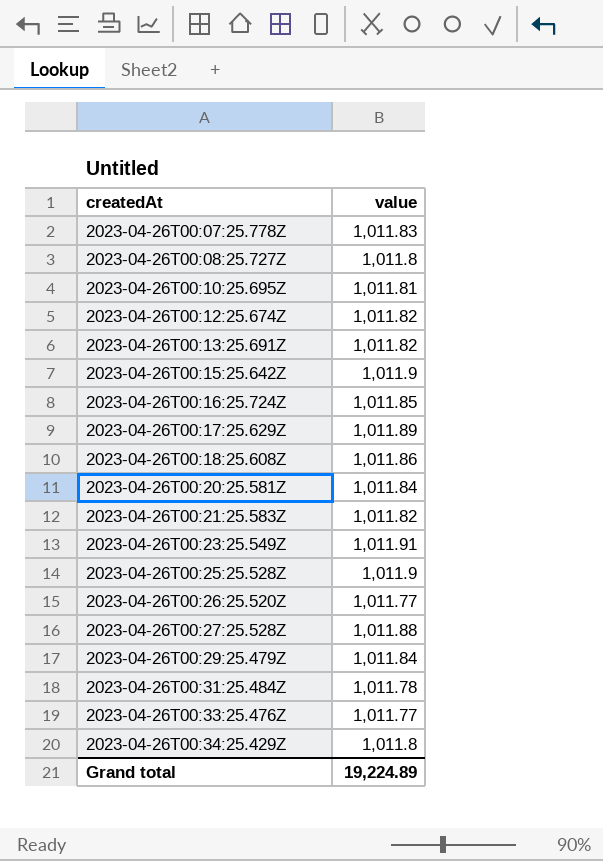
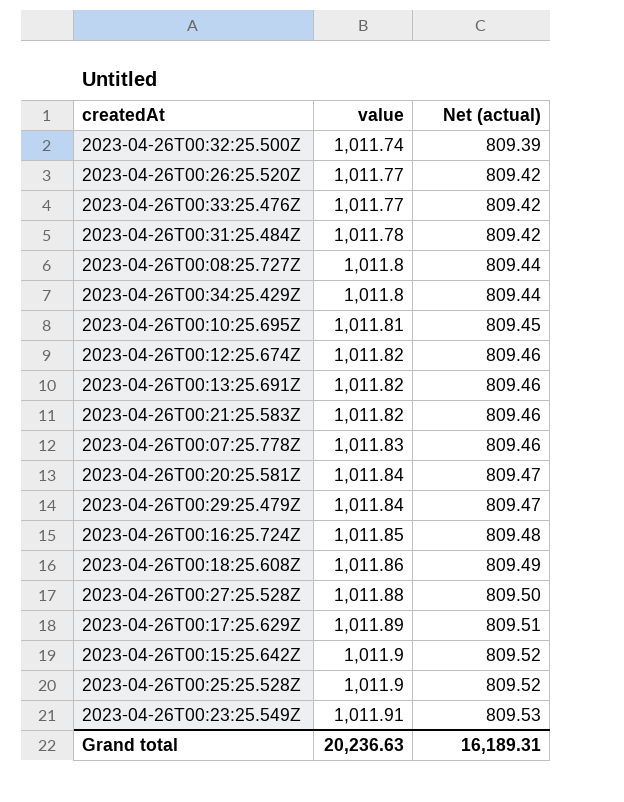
row order: createdAt ascending -> value ascending
column Net (actual) | formula: none -> [value] * 0.8
row 2023-04-26T00:32:25.500Z: none -> 1,011.74 | 809.39
Grand total | value: 19,224.89 -> 20,236.63

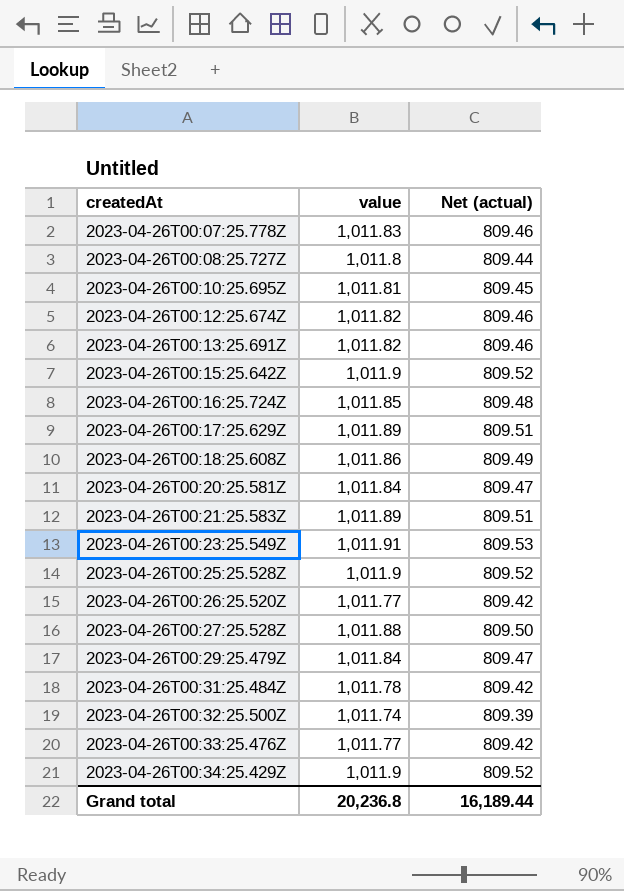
row order: value ascending -> createdAt ascending
2023-04-26T00:21:25.583Z | value: 1,011.82 -> 1,011.89
2023-04-26T00:21:25.583Z | Net (actual): 809.46 -> 809.51
2023-04-26T00:34:25.429Z | value: 1,011.8 -> 1,011.9
2023-04-26T00:34:25.429Z | Net (actual): 809.44 -> 809.52
Grand total | value: 20,236.63 -> 20,236.8
Grand total | Net (actual): 16,189.31 -> 16,189.44

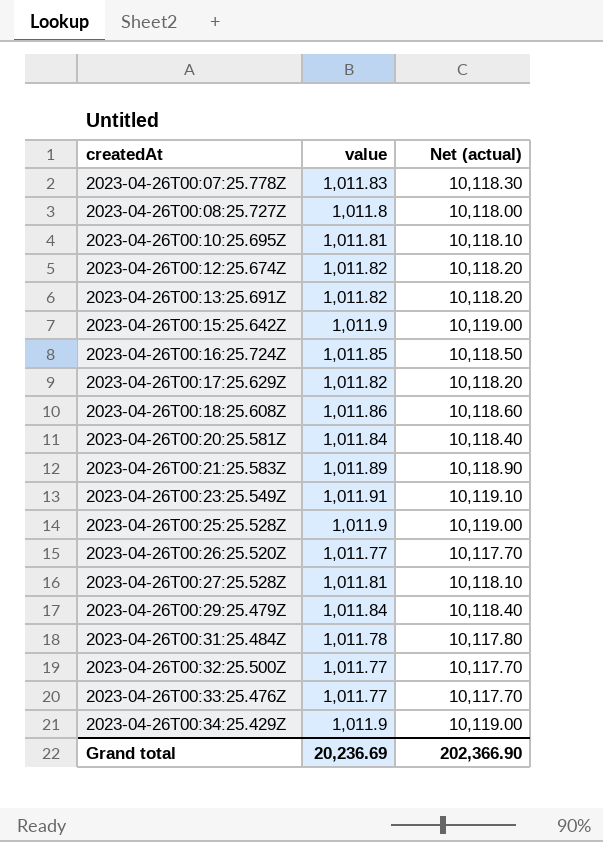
column Net (actual) | formula: [value] * 0.8 -> [value] * 10
2023-04-26T00:17:25.629Z | value: 1,011.89 -> 1,011.82
2023-04-26T00:27:25.528Z | value: 1,011.88 -> 1,011.81
2023-04-26T00:32:25.500Z | value: 1,011.74 -> 1,011.77
Grand total | value: 20,236.8 -> 20,236.69
Grand total | Net (actual): 16,189.44 -> 202,366.90

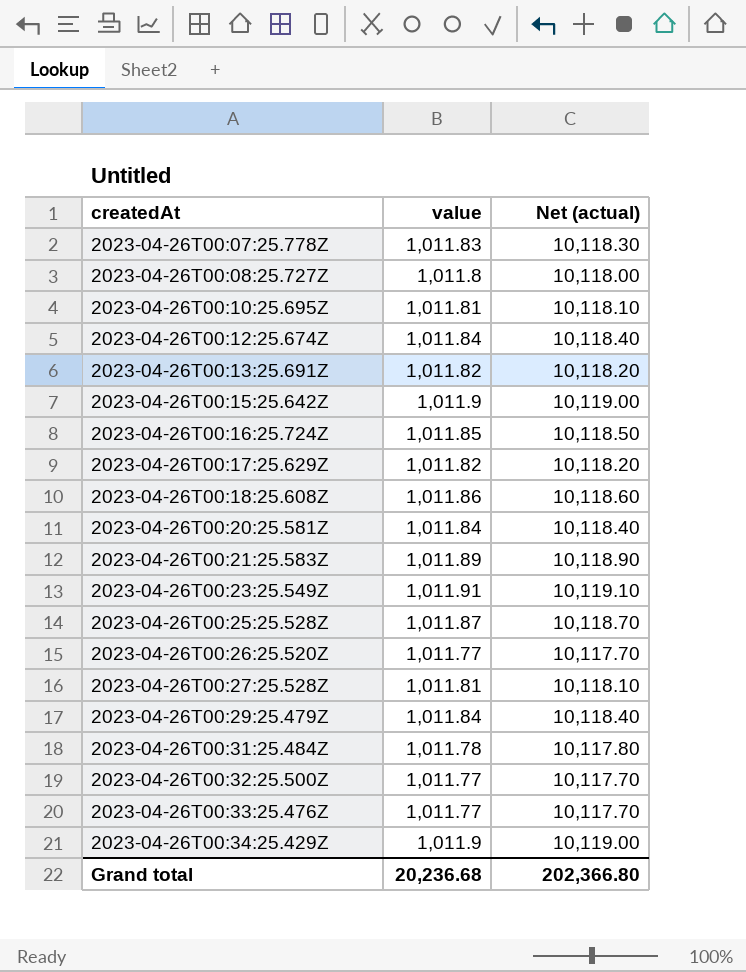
2023-04-26T00:12:25.674Z | value: 1,011.82 -> 1,011.84
2023-04-26T00:12:25.674Z | Net (actual): 10,118.20 -> 10,118.40
2023-04-26T00:25:25.528Z | value: 1,011.9 -> 1,011.87
2023-04-26T00:25:25.528Z | Net (actual): 10,119.00 -> 10,118.70
Grand total | value: 20,236.69 -> 20,236.68
Grand total | Net (actual): 202,366.90 -> 202,366.80

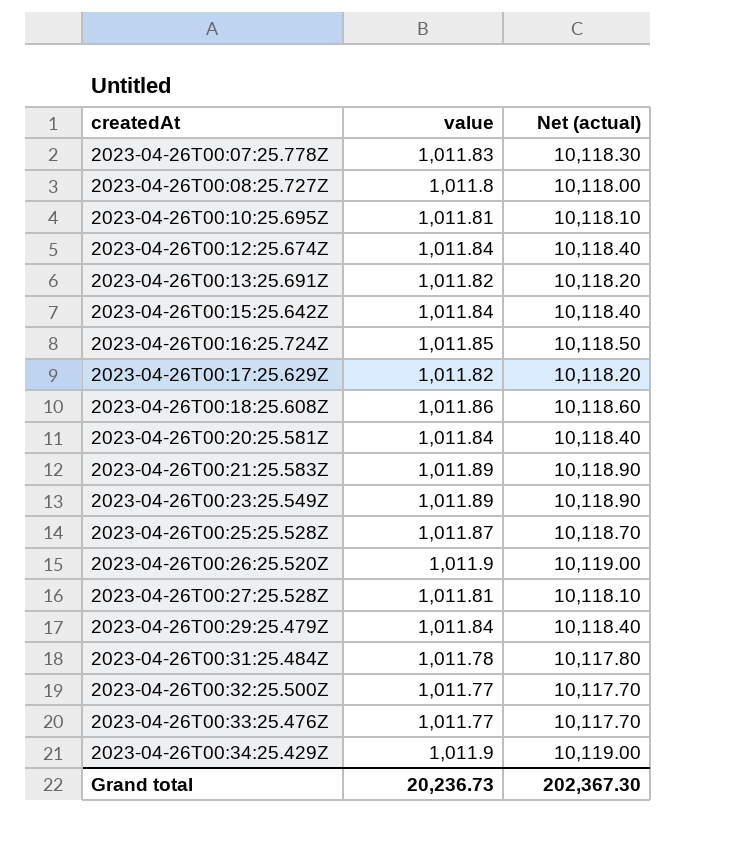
2023-04-26T00:15:25.642Z | value: 1,011.9 -> 1,011.84
2023-04-26T00:15:25.642Z | Net (actual): 10,119.00 -> 10,118.40
2023-04-26T00:23:25.549Z | value: 1,011.91 -> 1,011.89
2023-04-26T00:23:25.549Z | Net (actual): 10,119.10 -> 10,118.90
2023-04-26T00:26:25.520Z | value: 1,011.77 -> 1,011.9
2023-04-26T00:26:25.520Z | Net (actual): 10,117.70 -> 10,119.00
Grand total | value: 20,236.68 -> 20,236.73
Grand total | Net (actual): 202,366.80 -> 202,367.30

